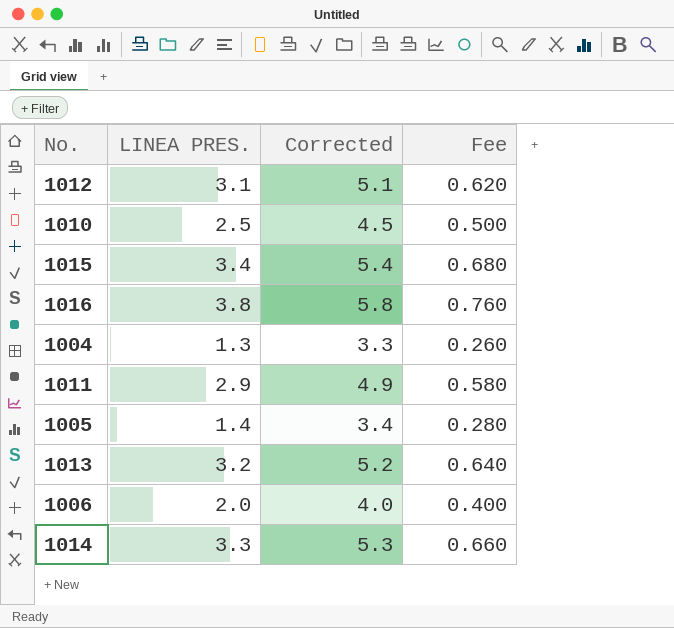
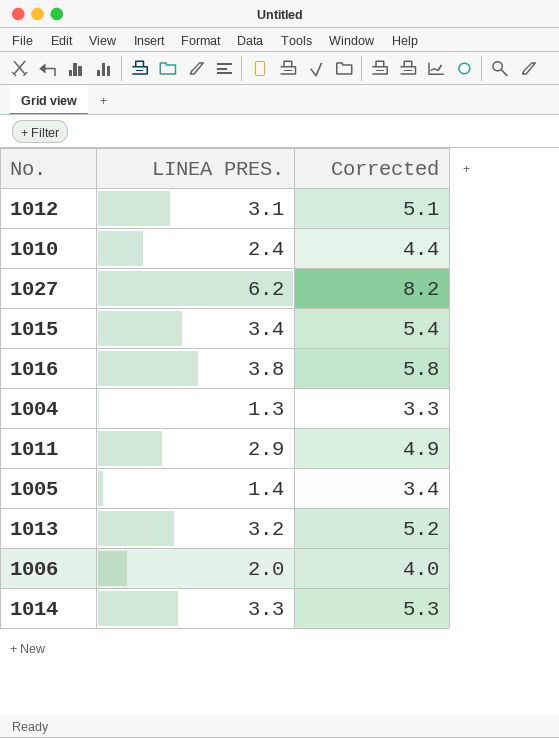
column Fee | formula: [LINEA PRES.] * 0.2 -> none
1010 | LINEA PRES.: 2.5 -> 2.4
1010 | Corrected: 4.5 -> 4.4
row 1027: none -> 6.2 | 8.2

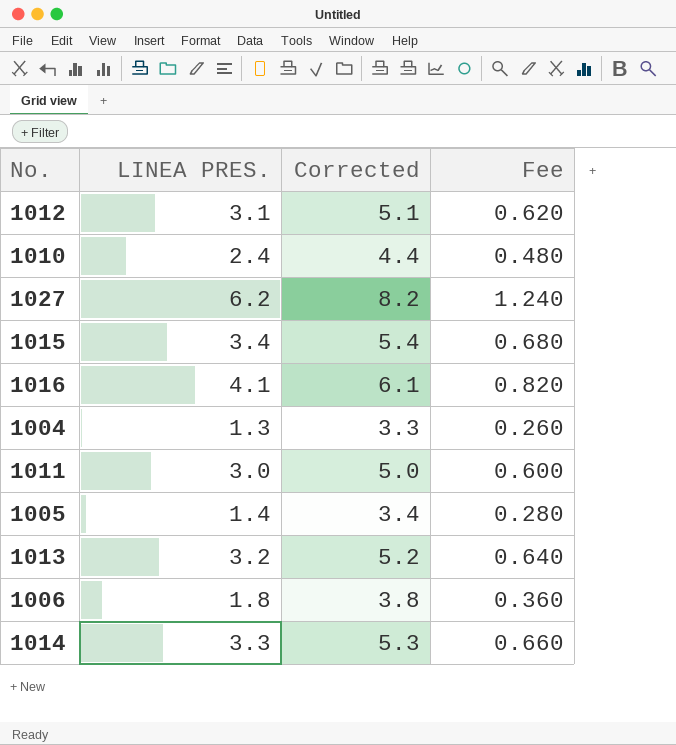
column Fee | formula: none -> [LINEA PRES.] * 0.2
1016 | LINEA PRES.: 3.8 -> 4.1
1016 | Corrected: 5.8 -> 6.1
1011 | LINEA PRES.: 2.9 -> 3.0
1011 | Corrected: 4.9 -> 5.0
1006 | LINEA PRES.: 2.0 -> 1.8
1006 | Corrected: 4.0 -> 3.8

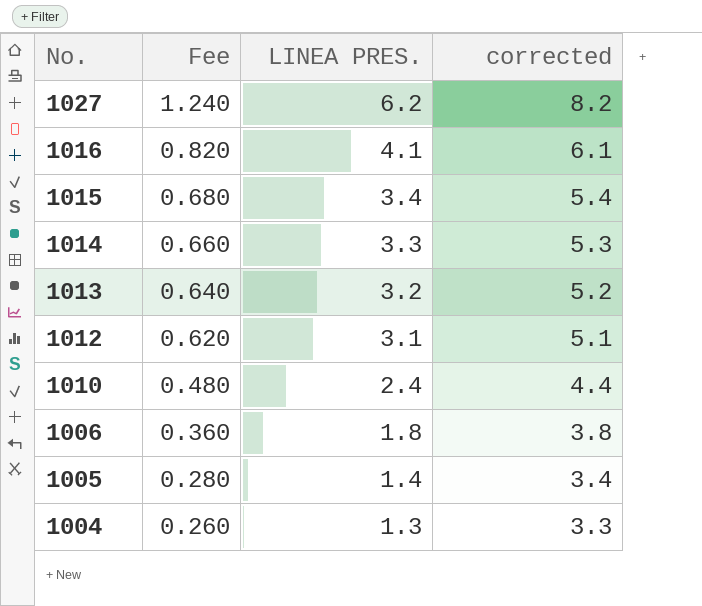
row order: none -> No. descending
column Fee | position: 4 -> 2
column name: Corrected -> corrected
row 1011: 3.0 | 5.0 | 0.600 -> none

